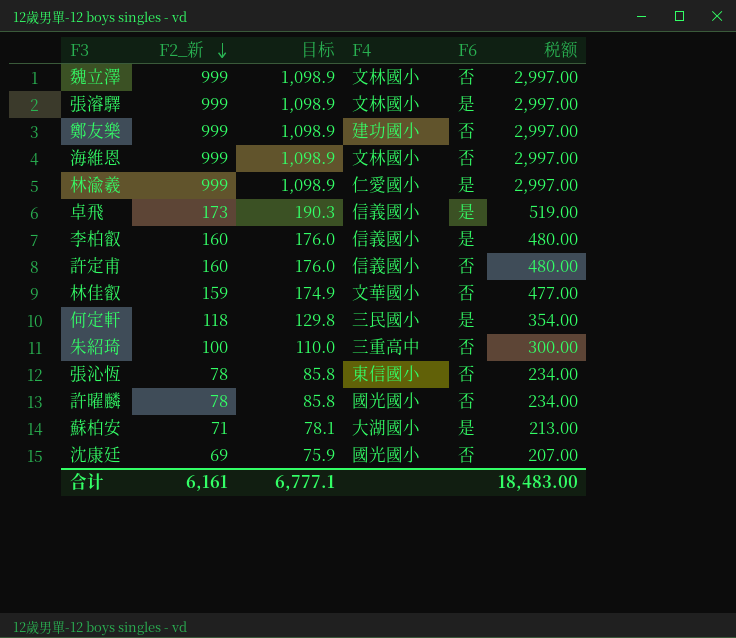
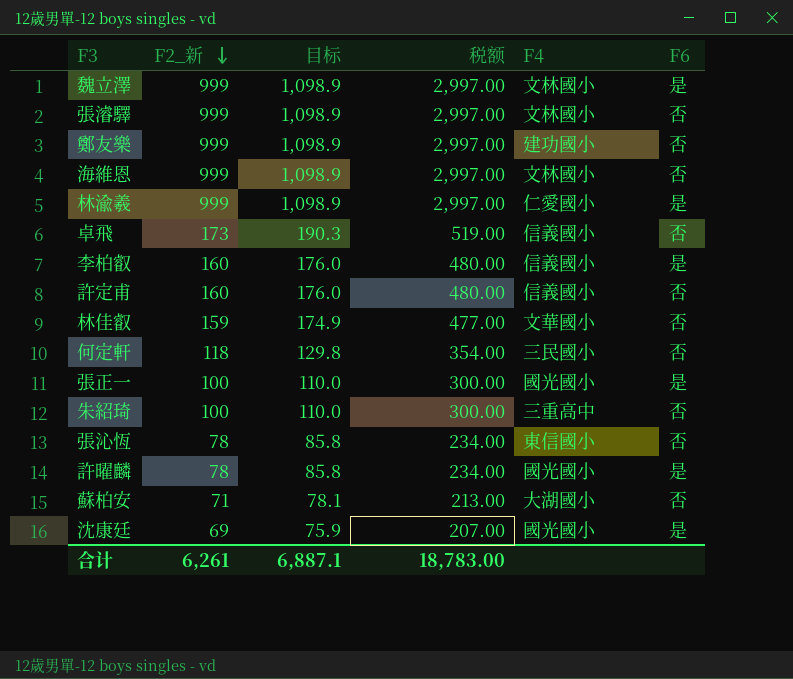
column 税额 | position: 6 -> 4
魏立澤 | F6: 否 -> 是
張濬驛 | F6: 是 -> 否
卓飛 | F6: 是 -> 否
何定軒 | F6: 是 -> 否
row 張正一: none -> 100 | 110.0 | 300.00 | 國光國小 | 是
許曜麟 | F6: 否 -> 是
蘇柏安 | F6: 是 -> 否
沈康廷 | F6: 否 -> 是
合计 | F2_新: 6,161 -> 6,261
合计 | 目标: 6,777.1 -> 6,887.1
合计 | 税额: 18,483.00 -> 18,783.00

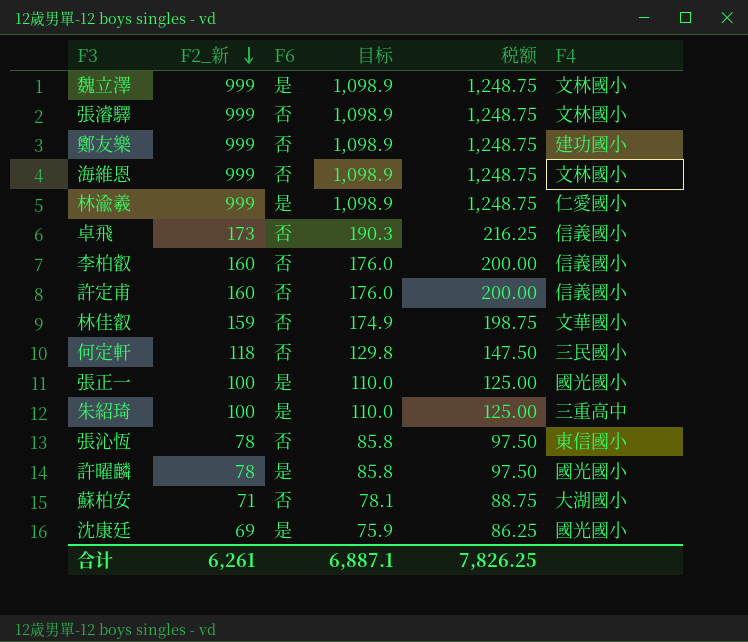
column F6 | position: 6 -> 3
column 税额 | formula: [F2_新] * 3 -> [F2_新] * 1.25
李柏叡 | F6: 是 -> 否
朱紹琦 | F6: 否 -> 是
合计 | 税额: 18,783.00 -> 7,826.25

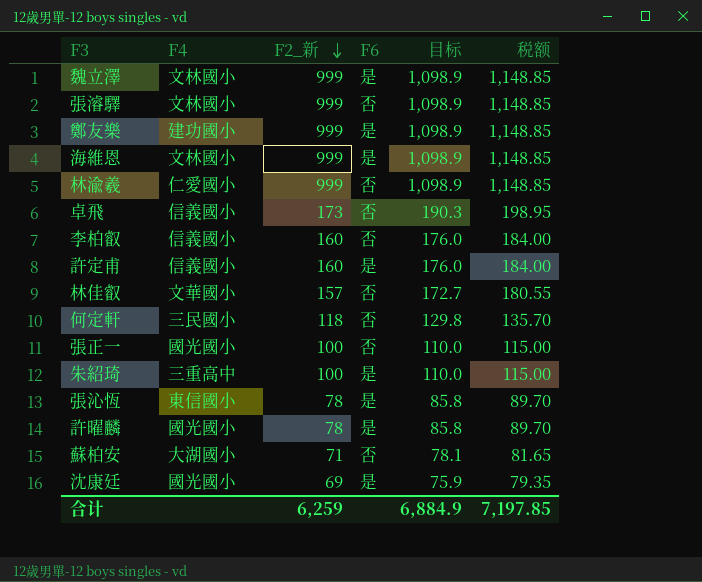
column F4 | position: 6 -> 2
column 税额 | formula: [F2_新] * 1.25 -> [F2_新] * 1.15
鄭友樂 | F6: 否 -> 是
海維恩 | F6: 否 -> 是
林渝羲 | F6: 是 -> 否
許定甫 | F6: 否 -> 是
林佳叡 | F2_新: 159 -> 157
林佳叡 | 目标: 174.9 -> 172.7
張正一 | F6: 是 -> 否
張沁恆 | F6: 否 -> 是
合计 | F2_新: 6,261 -> 6,259
合计 | 目标: 6,887.1 -> 6,884.9
合计 | 税额: 7,826.25 -> 7,197.85

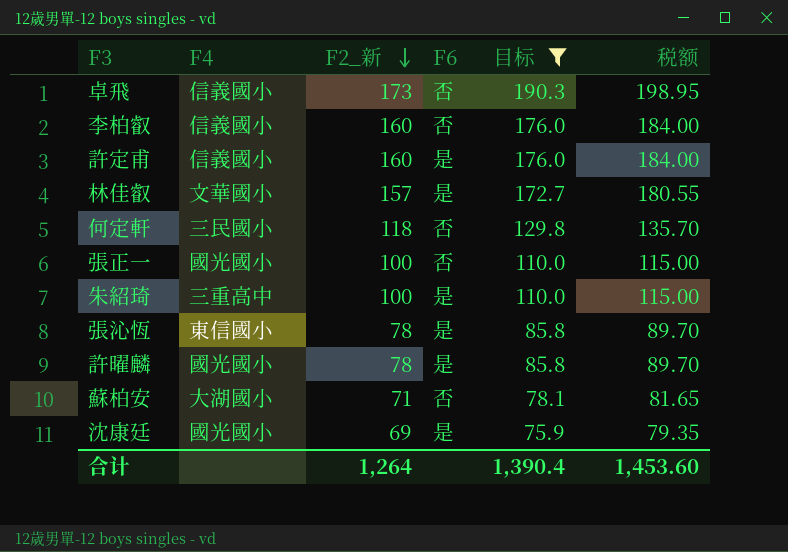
filter: none -> 目标 != 1,098.9
林佳叡 | F6: 否 -> 是
合计 | F2_新: 6,259 -> 1,264
合计 | 目标: 6,884.9 -> 1,390.4
合计 | 税额: 7,197.85 -> 1,453.60

